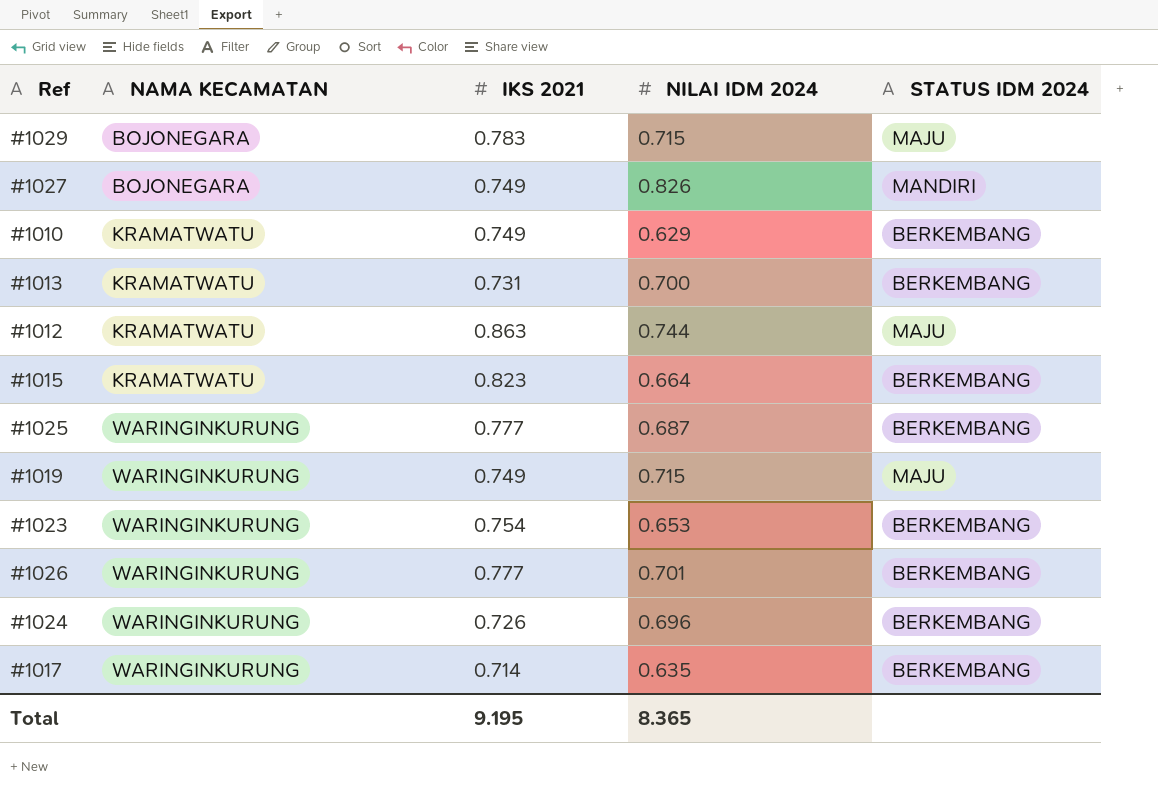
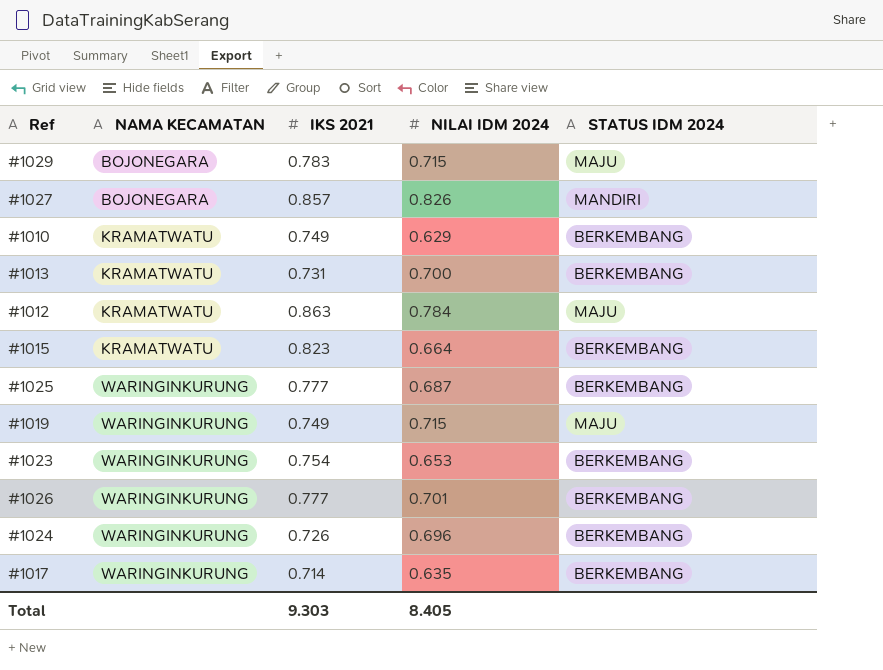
#1027 | IKS 2021: 0.749 -> 0.857
#1012 | NILAI IDM 2024: 0.744 -> 0.784
Total | IKS 2021: 9.195 -> 9.303
Total | NILAI IDM 2024: 8.365 -> 8.405

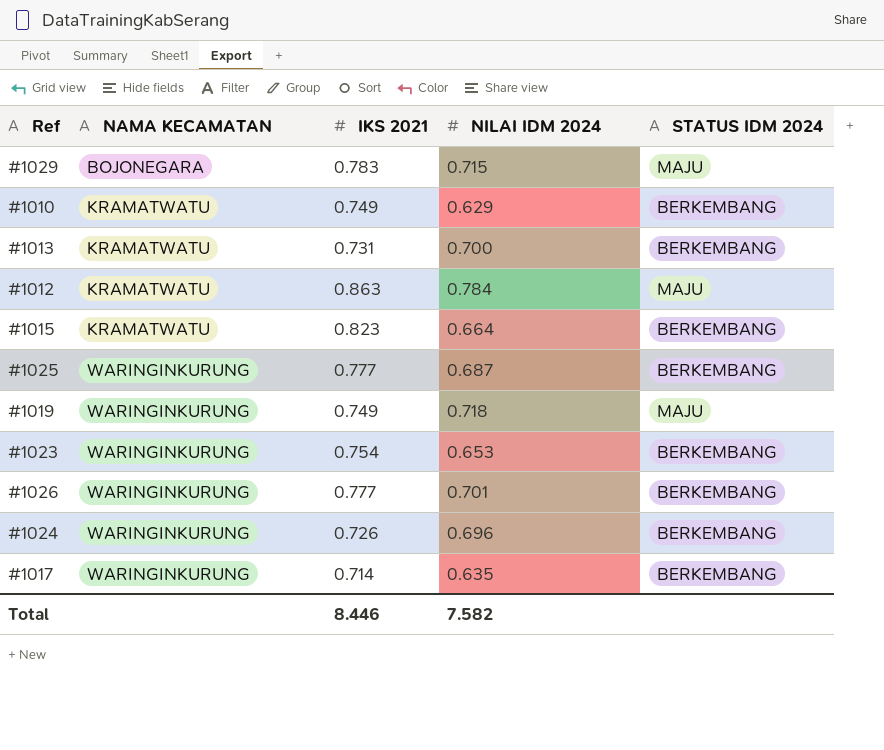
row #1027: BOJONEGARA | 0.857 | 0.826 | MANDIRI -> none
#1019 | NILAI IDM 2024: 0.715 -> 0.718
Total | IKS 2021: 9.303 -> 8.446
Total | NILAI IDM 2024: 8.405 -> 7.582

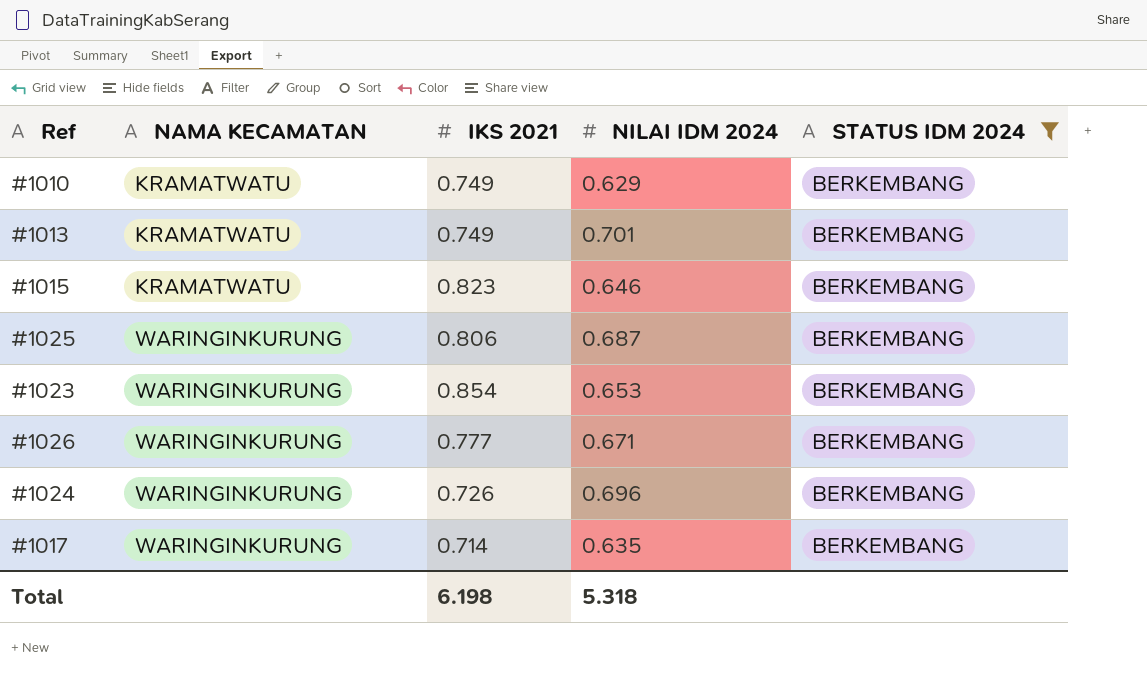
filter: none -> STATUS IDM 2024 = BERKEMBANG
#1013 | IKS 2021: 0.731 -> 0.749
#1013 | NILAI IDM 2024: 0.700 -> 0.701
#1015 | NILAI IDM 2024: 0.664 -> 0.646
#1025 | IKS 2021: 0.777 -> 0.806
#1023 | IKS 2021: 0.754 -> 0.854
#1026 | NILAI IDM 2024: 0.701 -> 0.671
Total | IKS 2021: 8.446 -> 6.198
Total | NILAI IDM 2024: 7.582 -> 5.318

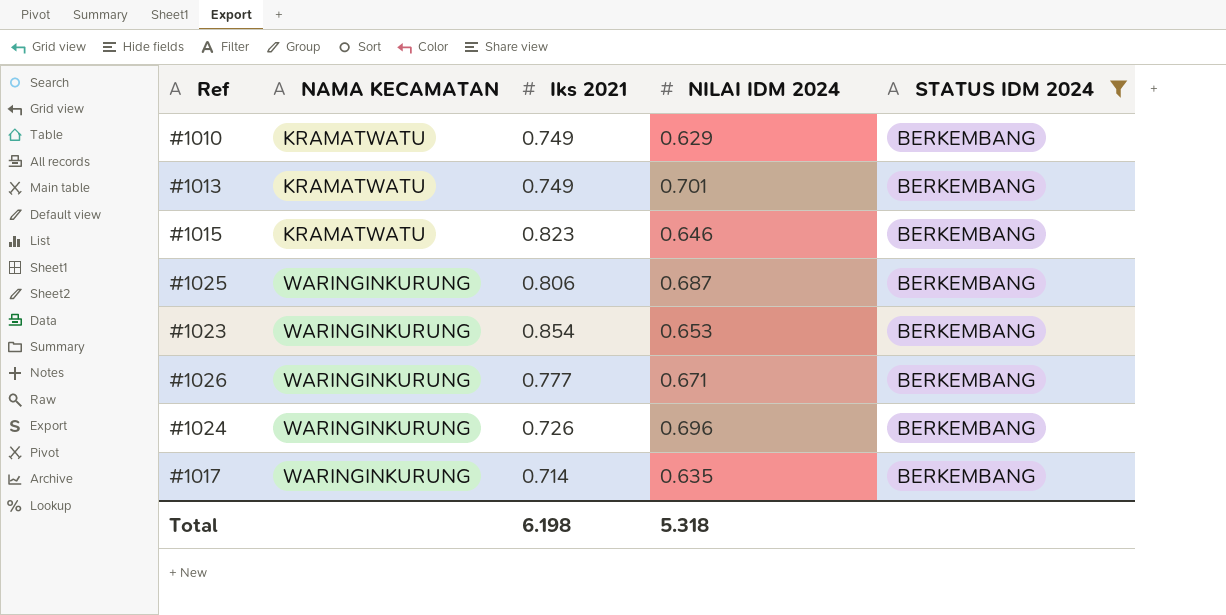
column name: IKS 2021 -> Iks 2021

